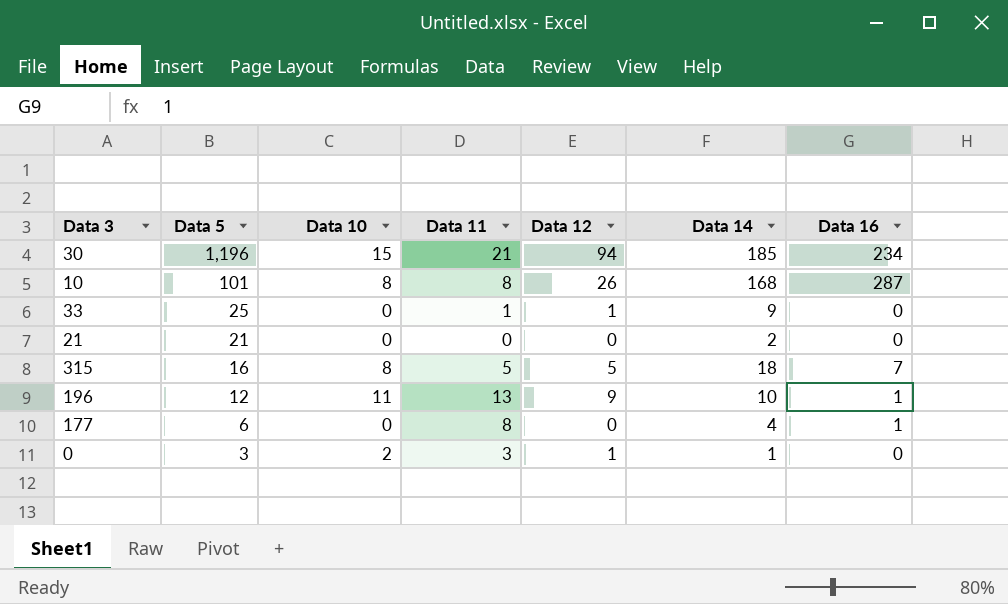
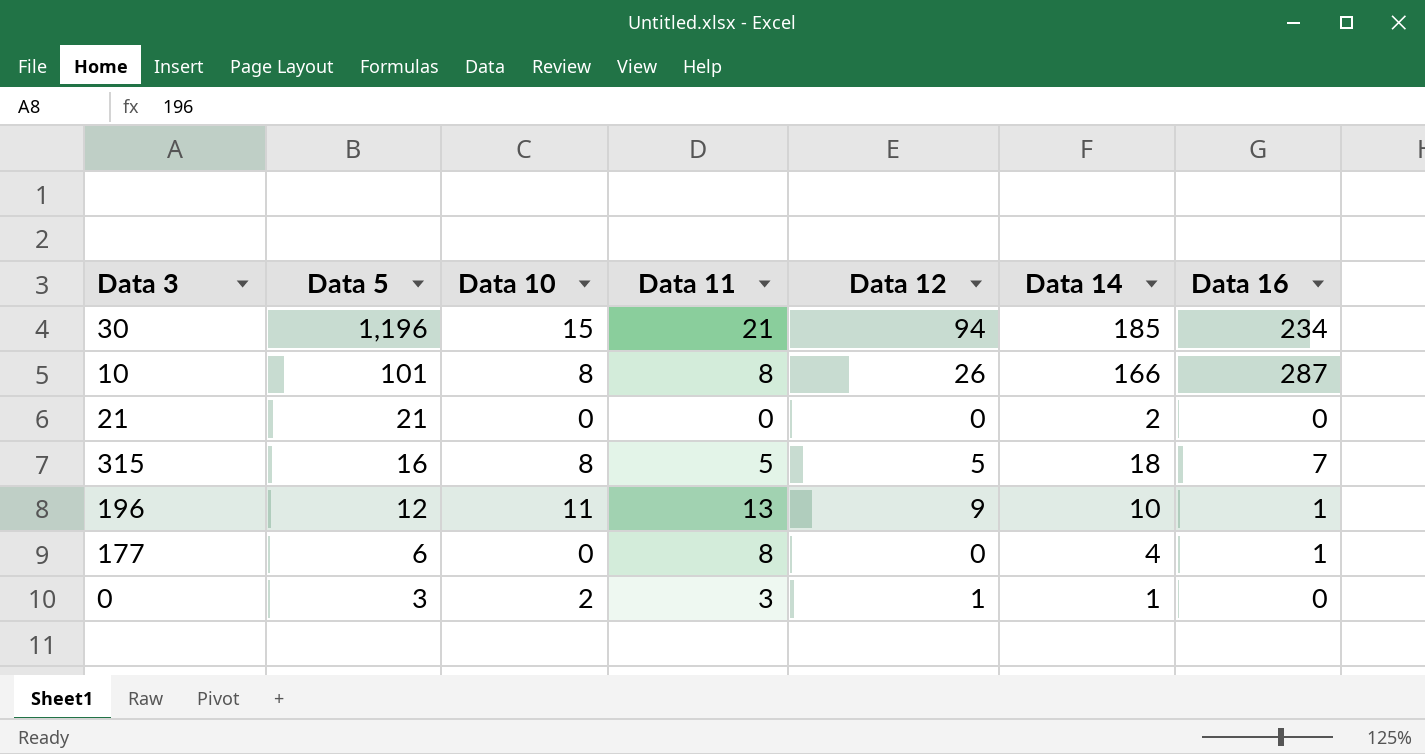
row 33: 25 | 0 | 1 | 1 | 9 | 0 -> none
10 | Data 14: 168 -> 166

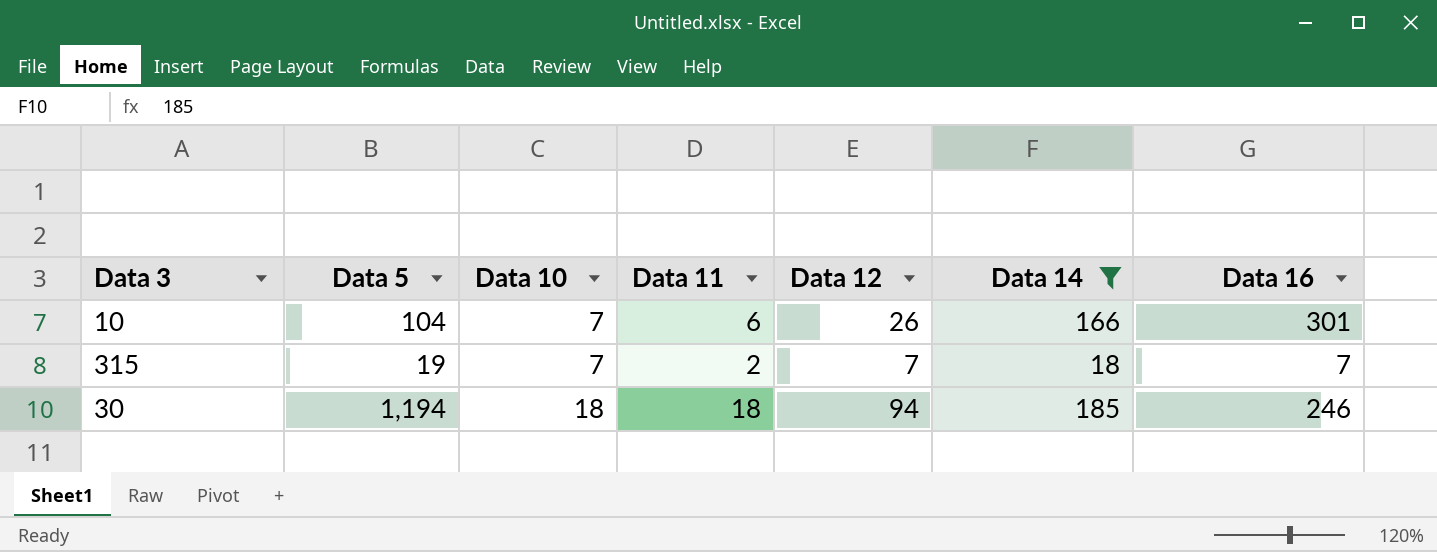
filter: none -> Data 14 >= 18
row order: Data 5 descending -> Data 10 ascending
10 | Data 5: 101 -> 104
10 | Data 10: 8 -> 7
10 | Data 11: 8 -> 6
10 | Data 16: 287 -> 301
315 | Data 5: 16 -> 19
315 | Data 10: 8 -> 7
315 | Data 11: 5 -> 2
315 | Data 12: 5 -> 7
30 | Data 5: 1,196 -> 1,194
30 | Data 10: 15 -> 18
30 | Data 11: 21 -> 18
30 | Data 16: 234 -> 246

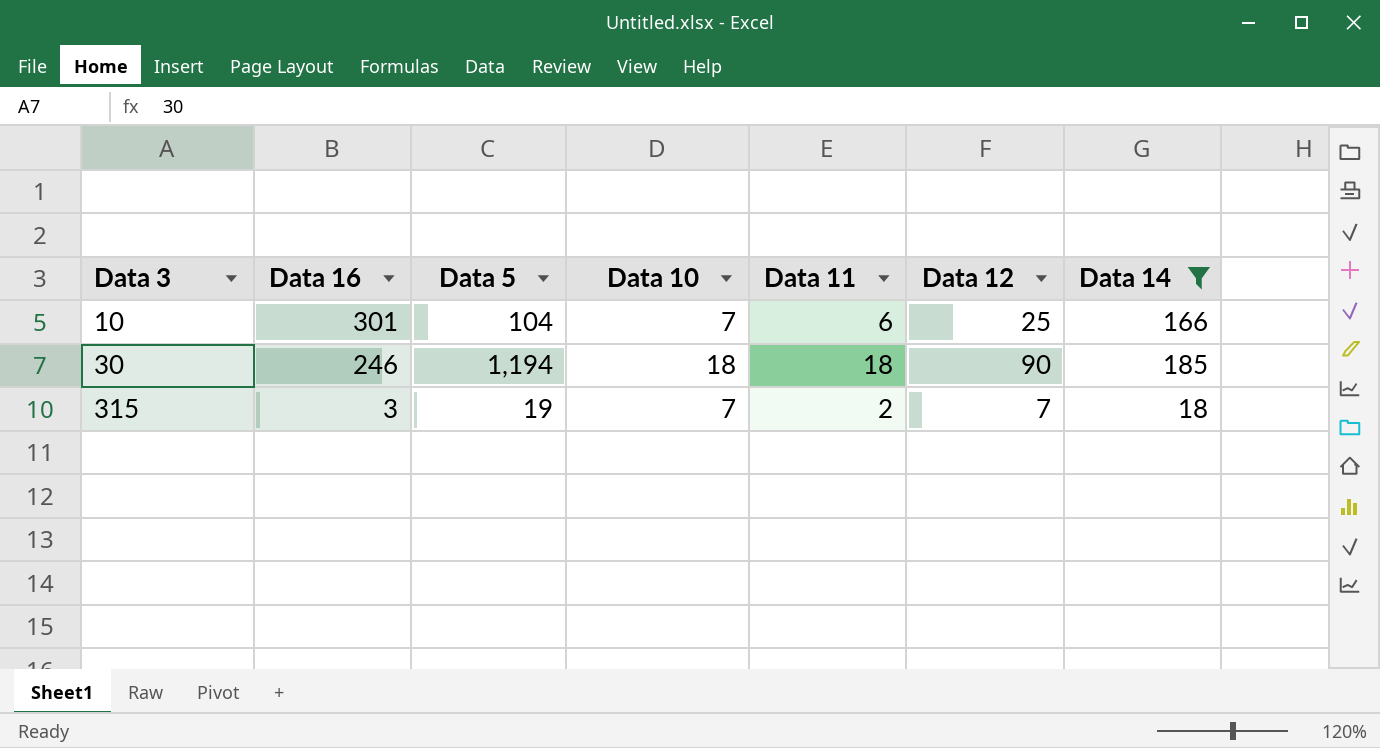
row order: Data 10 ascending -> Data 3 ascending
column Data 16 | position: 7 -> 2
10 | Data 12: 26 -> 25
30 | Data 12: 94 -> 90
315 | Data 16: 7 -> 3

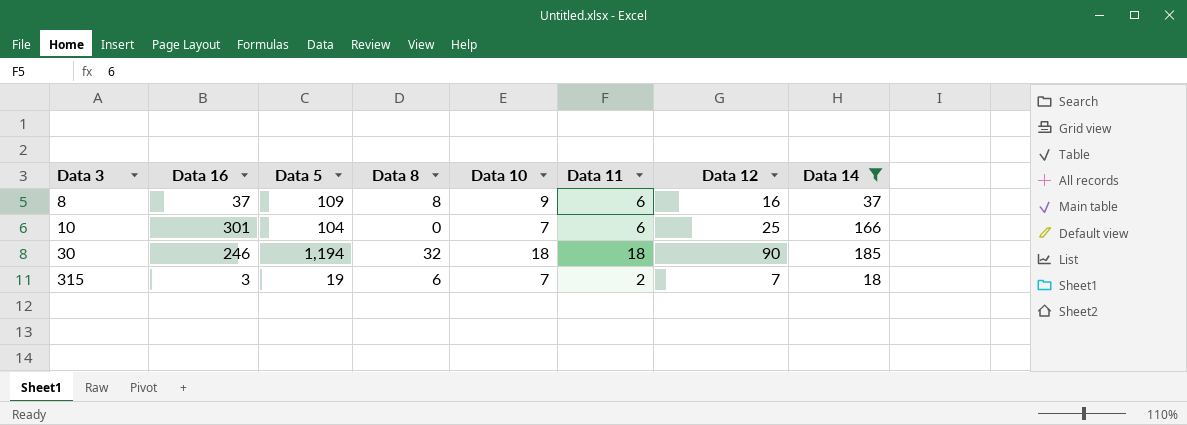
column Data 8 | position: none -> 4
row 8: none -> 37 | 109 | 8 | 9 | 6 | 16 | 37

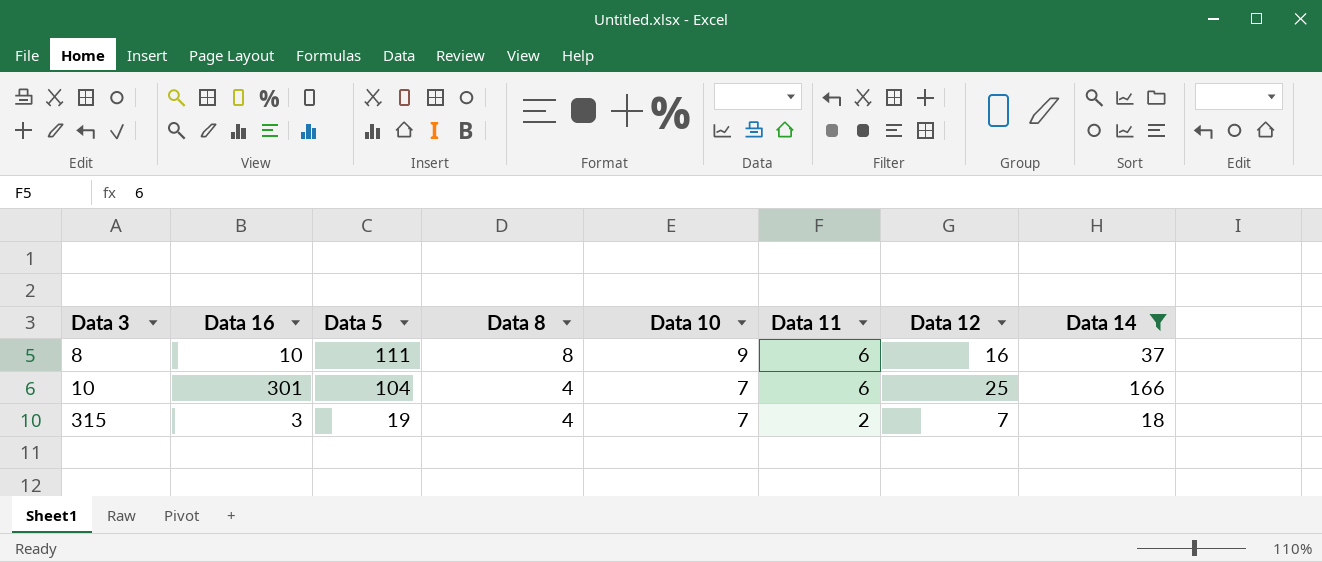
row 30: 246 | 1,194 | 32 | 18 | 18 | 90 | 185 -> none
8 | Data 16: 37 -> 10
8 | Data 5: 109 -> 111
10 | Data 8: 0 -> 4
315 | Data 8: 6 -> 4

